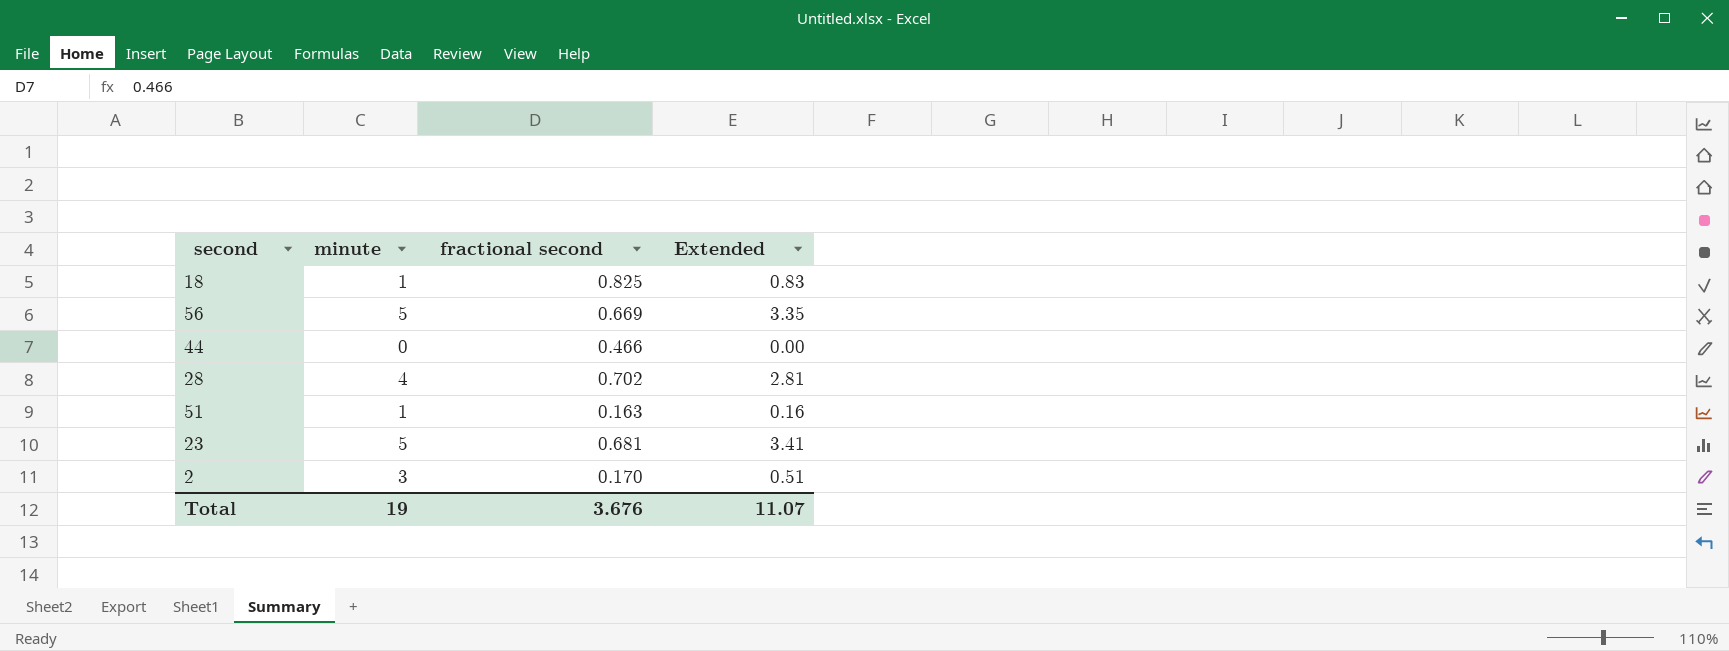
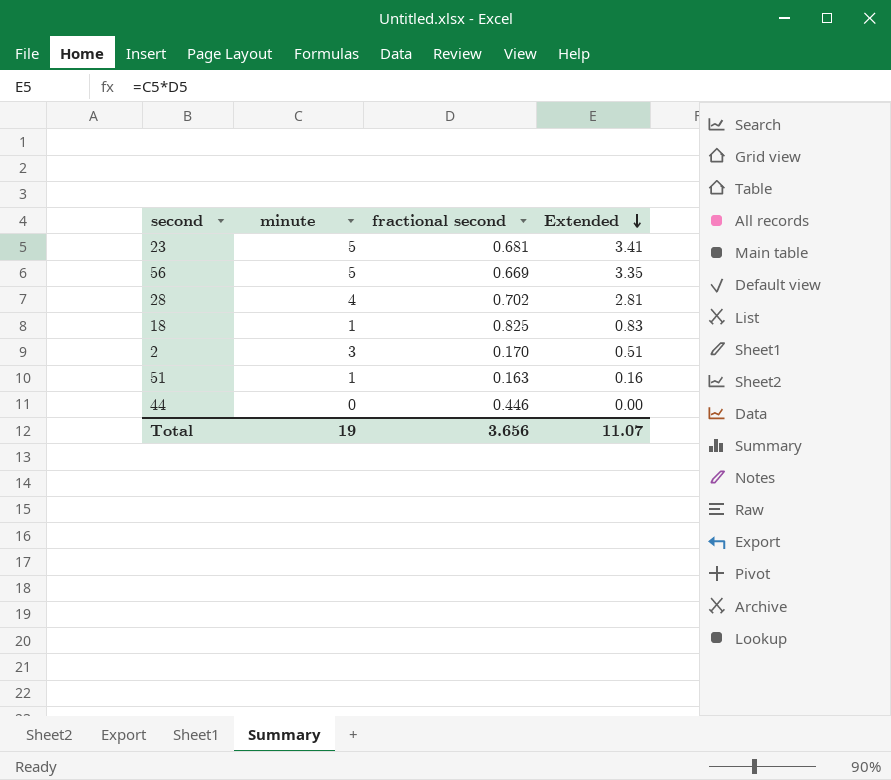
row order: none -> Extended descending
44 | fractional second: 0.466 -> 0.446
Total | fractional second: 3.676 -> 3.656

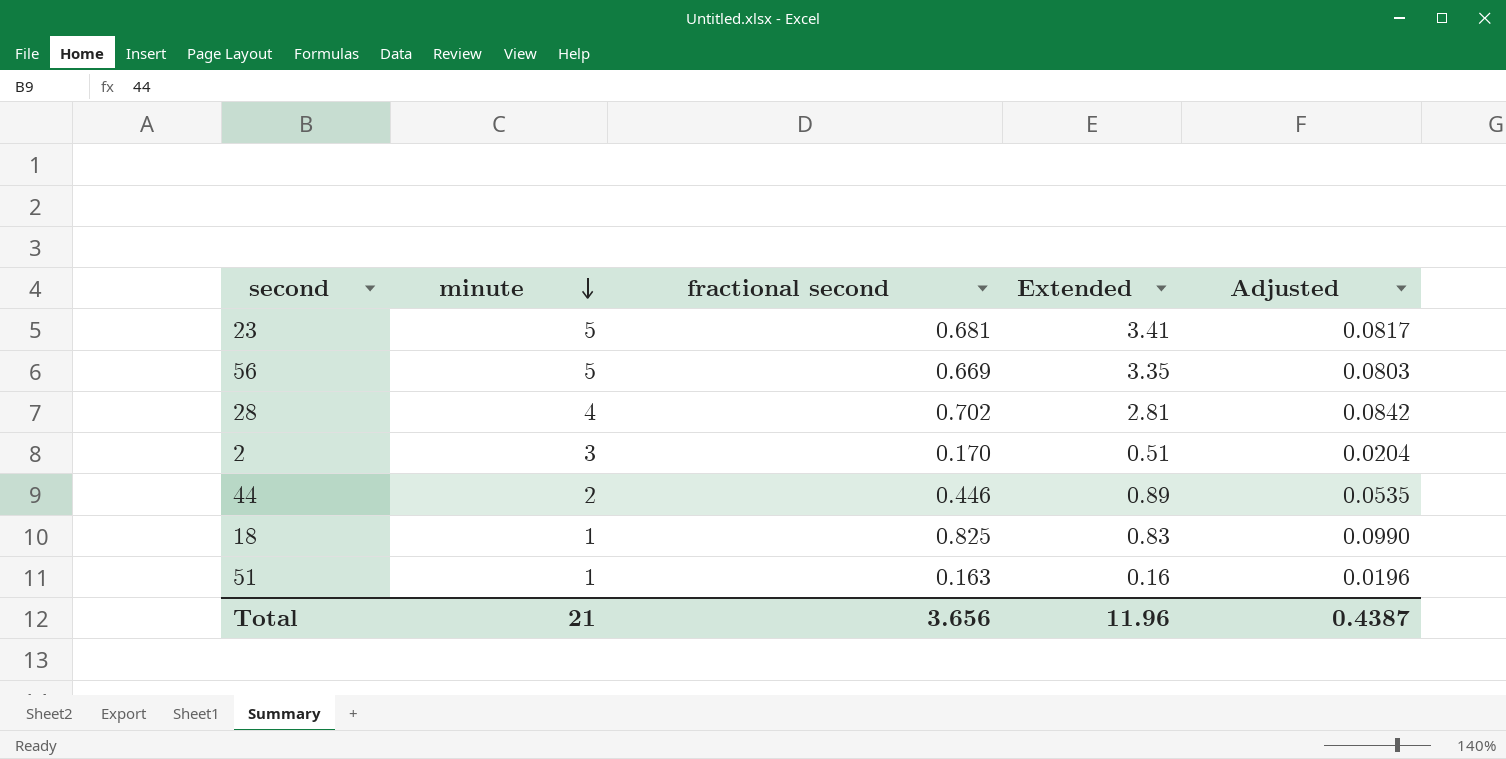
row order: Extended descending -> minute descending
column Adjusted | formula: none -> [fractional second] * 0.12
44 | minute: 0 -> 2
44 | Extended: 0.00 -> 0.89
Total | minute: 19 -> 21
Total | Extended: 11.07 -> 11.96

